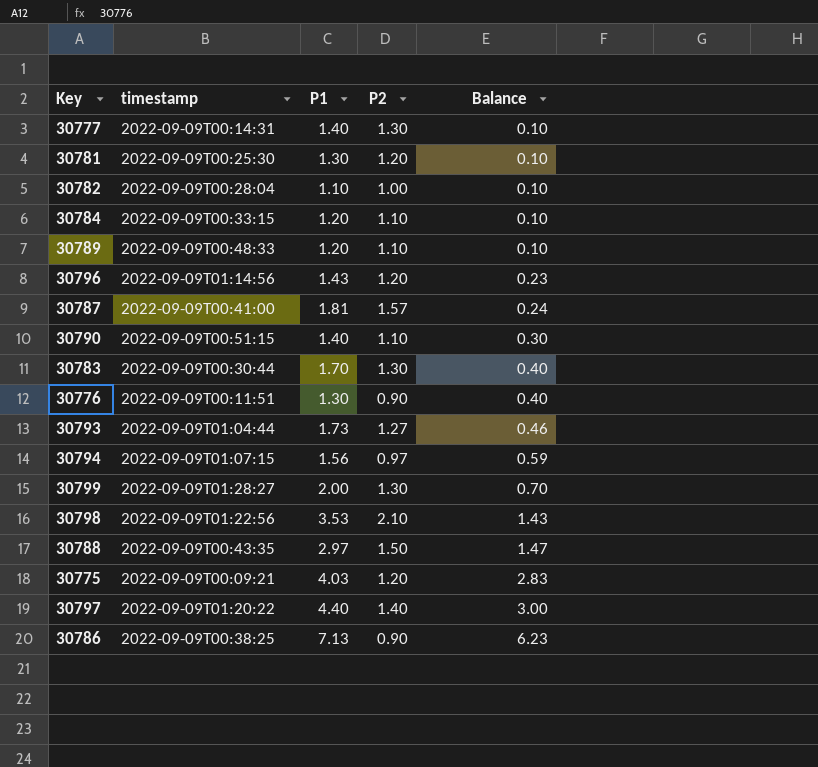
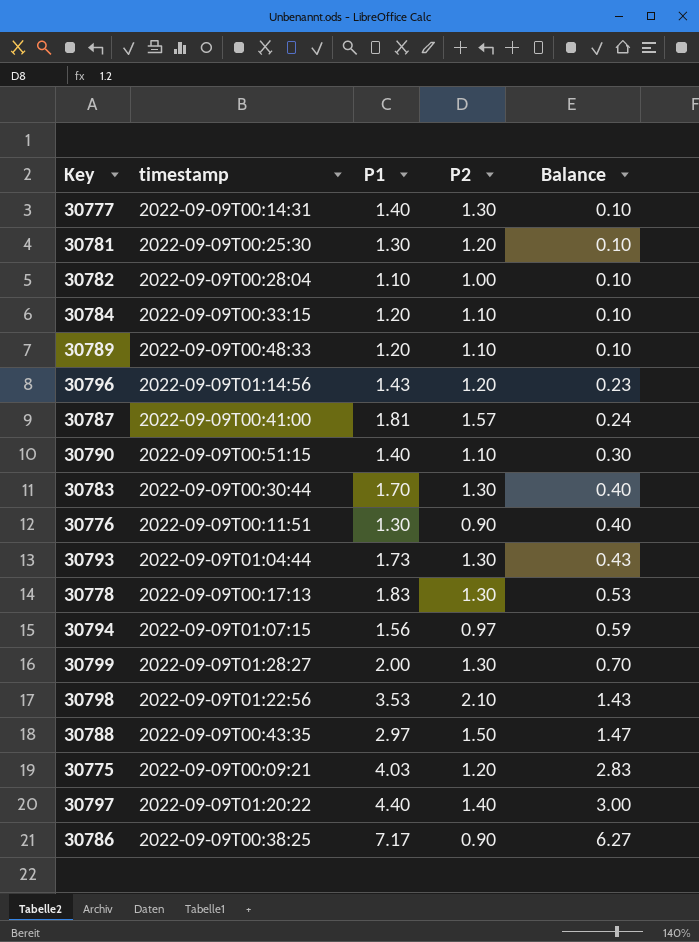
30793 | P2: 1.27 -> 1.30
30793 | Balance: 0.46 -> 0.43
row 30778: none -> 2022-09-09T00:17:13 | 1.83 | 1.30 | 0.53
30786 | P1: 7.13 -> 7.17
30786 | Balance: 6.23 -> 6.27

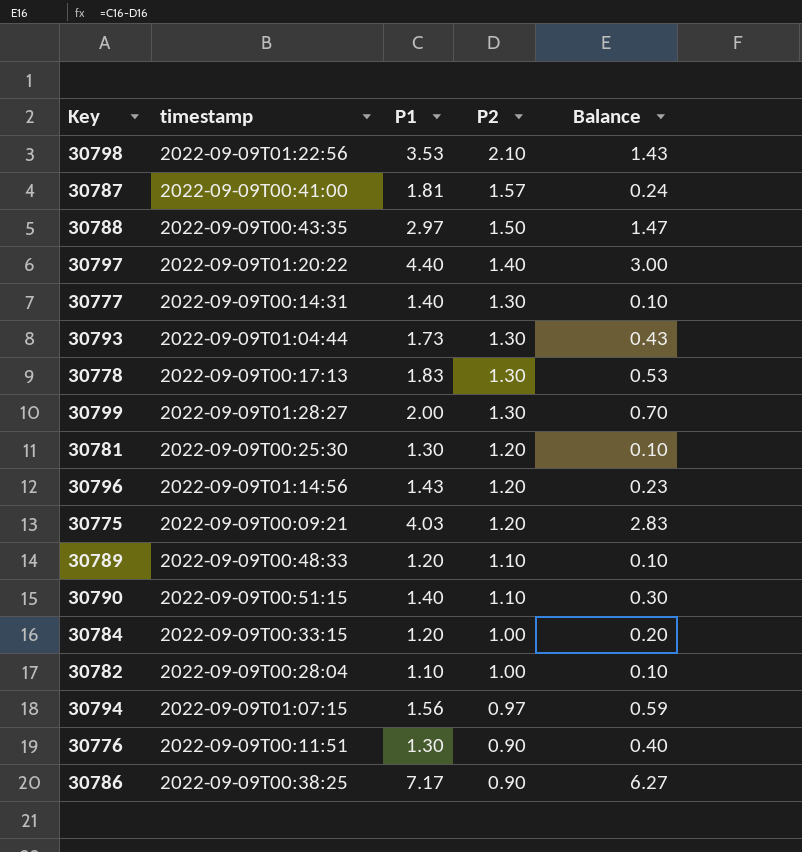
row order: Balance ascending -> P2 descending
row 30783: 2022-09-09T00:30:44 | 1.70 | 1.30 | 0.40 -> none
30784 | P2: 1.10 -> 1.00
30784 | Balance: 0.10 -> 0.20

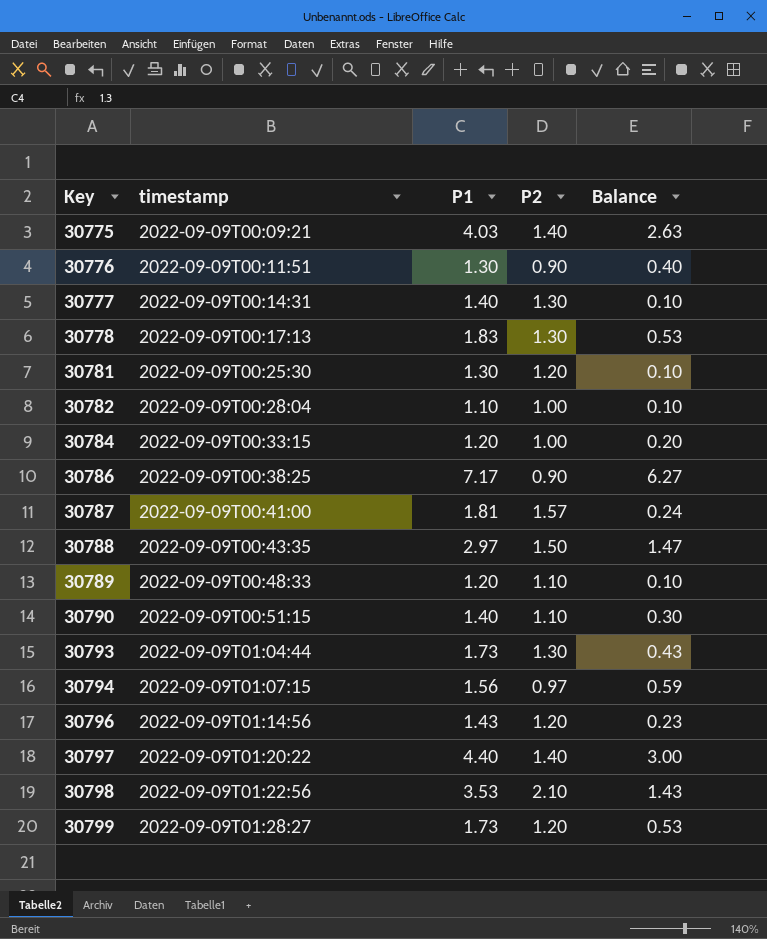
row order: P2 descending -> Key ascending
30775 | P2: 1.20 -> 1.40
30775 | Balance: 2.83 -> 2.63
30799 | P1: 2.00 -> 1.73
30799 | P2: 1.30 -> 1.20
30799 | Balance: 0.70 -> 0.53

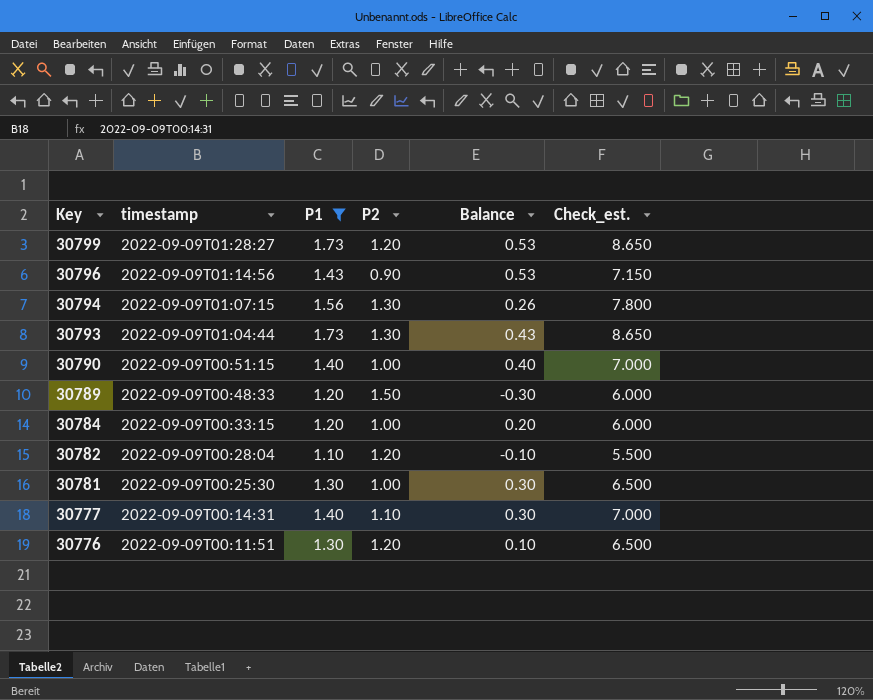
filter: none -> P1 <= 1.73
row order: Key ascending -> Key descending
column Check_est. | formula: none -> [P1] * 5
30796 | P2: 1.20 -> 0.90
30796 | Balance: 0.23 -> 0.53
30794 | P2: 0.97 -> 1.30
30794 | Balance: 0.59 -> 0.26
30790 | P2: 1.10 -> 1.00
30790 | Balance: 0.30 -> 0.40
30789 | P2: 1.10 -> 1.50
30789 | Balance: 0.10 -> -0.30
30782 | P2: 1.00 -> 1.20
30782 | Balance: 0.10 -> -0.10
30781 | P2: 1.20 -> 1.00
30781 | Balance: 0.10 -> 0.30
30777 | P2: 1.30 -> 1.10
30777 | Balance: 0.10 -> 0.30
30776 | P2: 0.90 -> 1.20
30776 | Balance: 0.40 -> 0.10

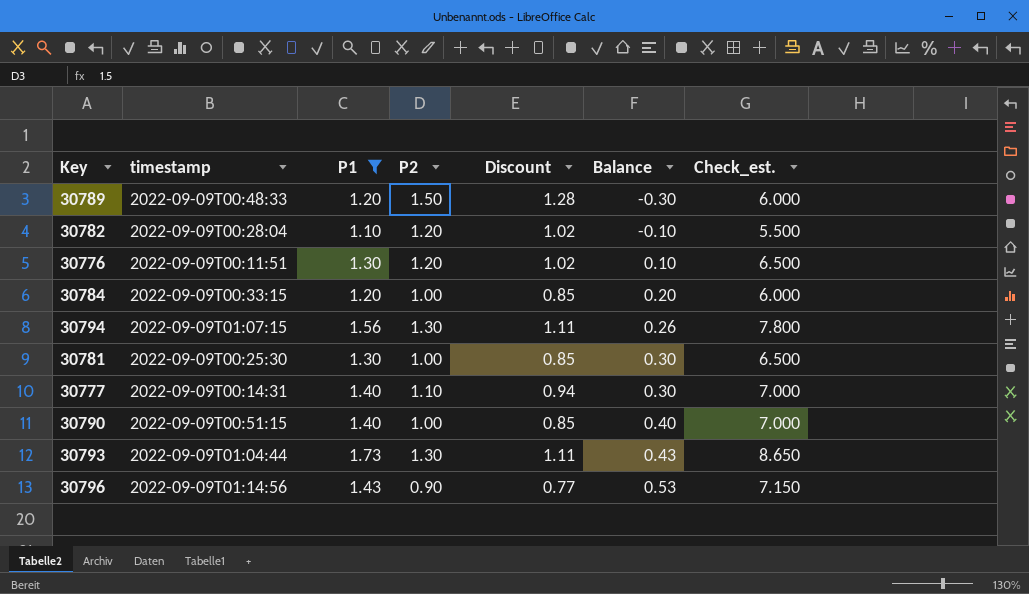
row order: Key descending -> Balance ascending
column Discount | formula: none -> [P2] * 0.85
row 30799: 2022-09-09T01:28:27 | 1.73 | 1.20 | 0.53 | 8.650 -> none

